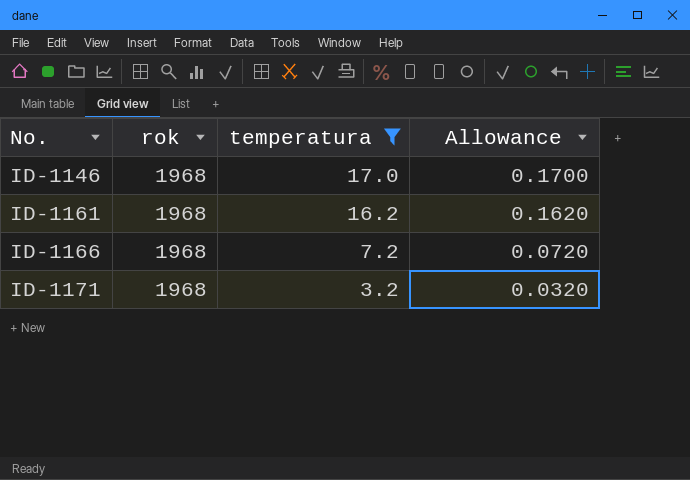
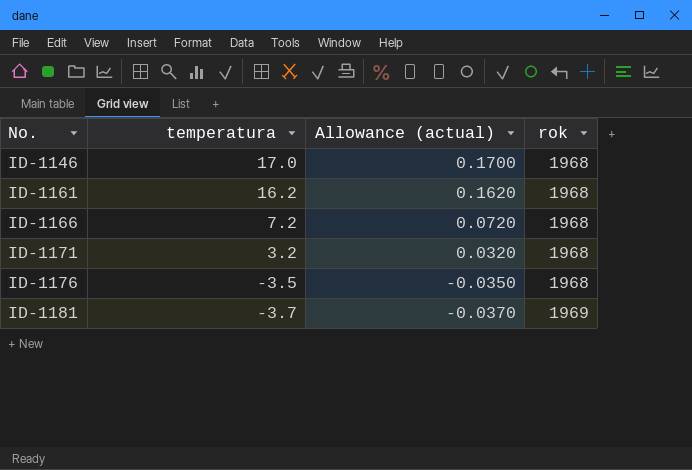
filter: temperatura >= 3.2 -> none
column name: Allowance -> Allowance (actual)
column rok | position: 2 -> 4

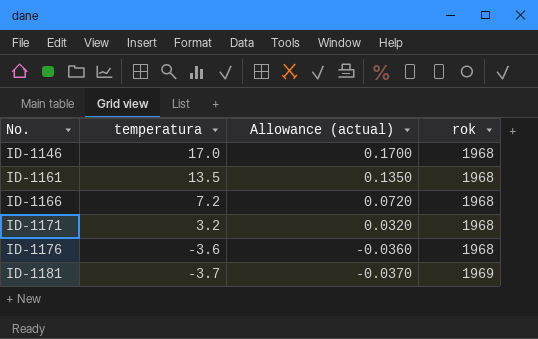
ID-1161 | temperatura: 16.2 -> 13.5
ID-1161 | Allowance (actual): 0.1620 -> 0.1350
ID-1176 | temperatura: -3.5 -> -3.6
ID-1176 | Allowance (actual): -0.0350 -> -0.0360

